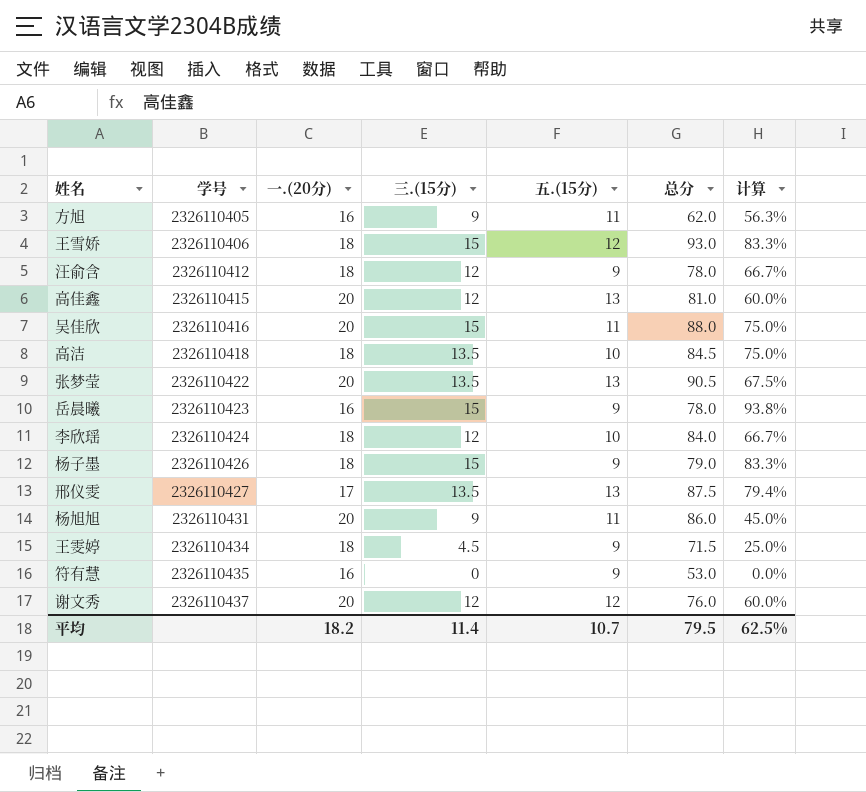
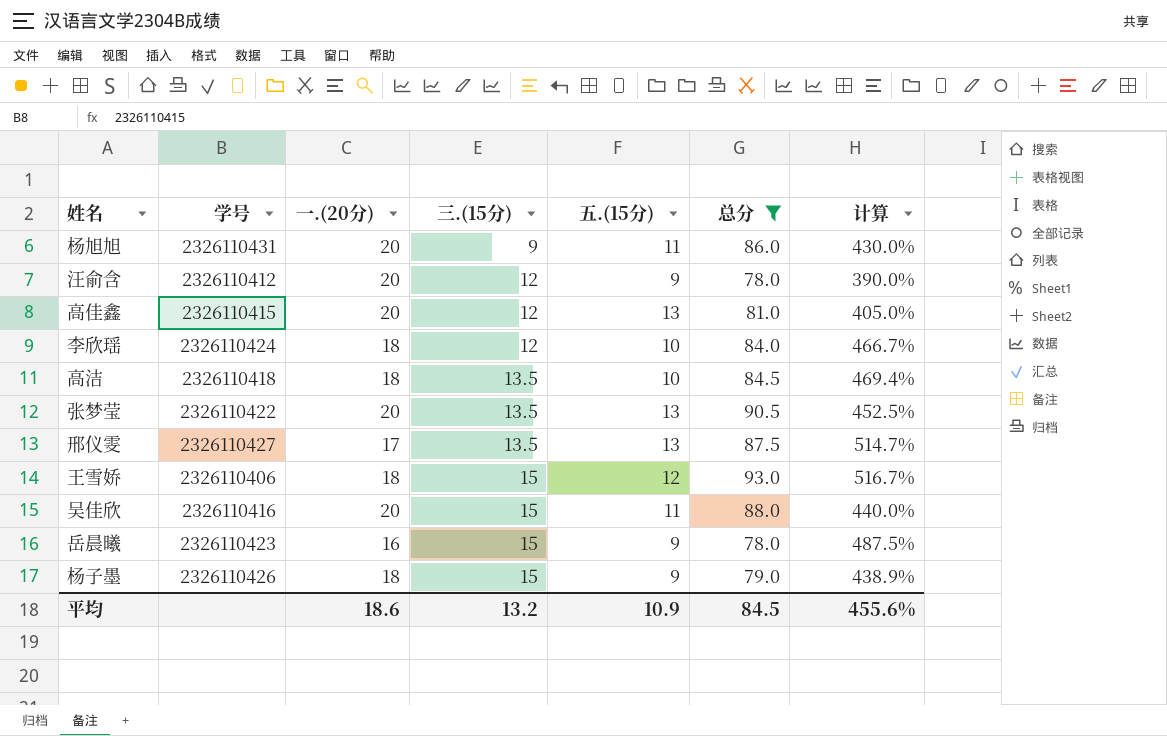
filter: none -> 总分 >= 78.0
row order: 学号 ascending -> 三.(15分) ascending
column 计算 | formula: [三.(15分)] / [一.(20分)] -> [总分] / [一.(20分)]
汪俞含 | 一.(20分): 18 -> 20
平均 | 一.(20分): 18.2 -> 18.6
平均 | 三.(15分): 11.4 -> 13.2
平均 | 五.(15分): 10.7 -> 10.9
平均 | 总分: 79.5 -> 84.5
平均 | 计算: 62.5% -> 455.6%

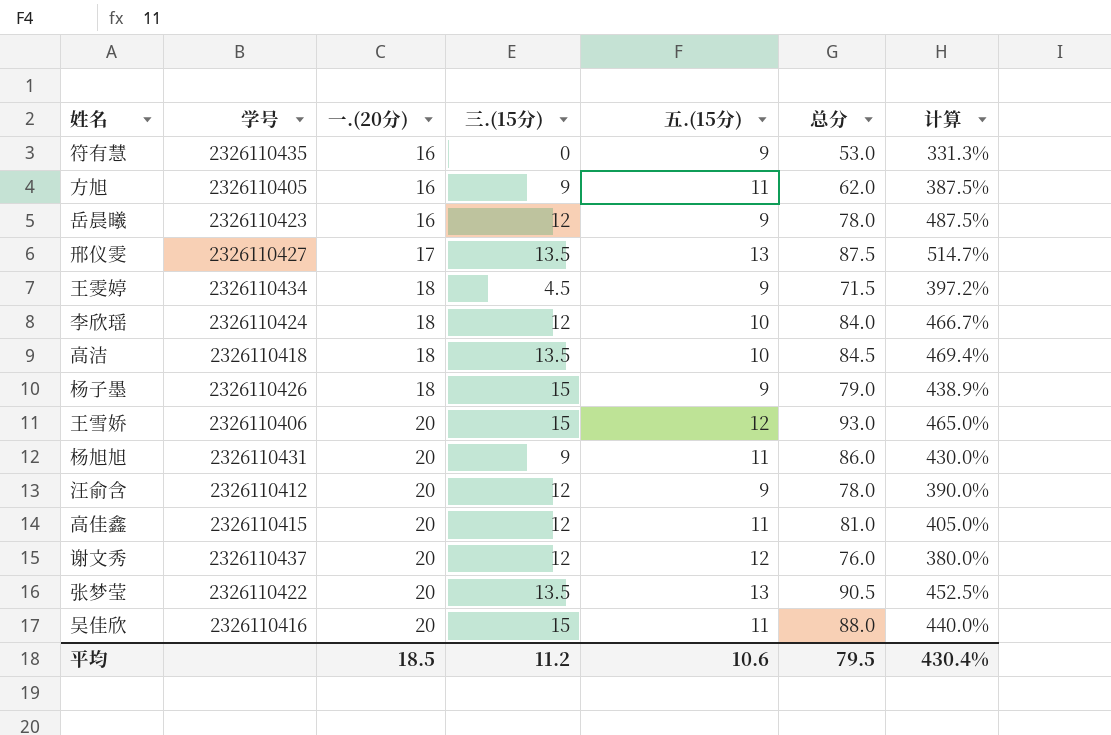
filter: 总分 >= 78.0 -> none
row order: 三.(15分) ascending -> 一.(20分) ascending
岳晨曦 | 三.(15分): 15 -> 12
王雪娇 | 一.(20分): 18 -> 20
王雪娇 | 计算: 516.7% -> 465.0%
高佳鑫 | 五.(15分): 13 -> 11
平均 | 一.(20分): 18.6 -> 18.5
平均 | 三.(15分): 13.2 -> 11.2
平均 | 五.(15分): 10.9 -> 10.6
平均 | 总分: 84.5 -> 79.5
平均 | 计算: 455.6% -> 430.4%

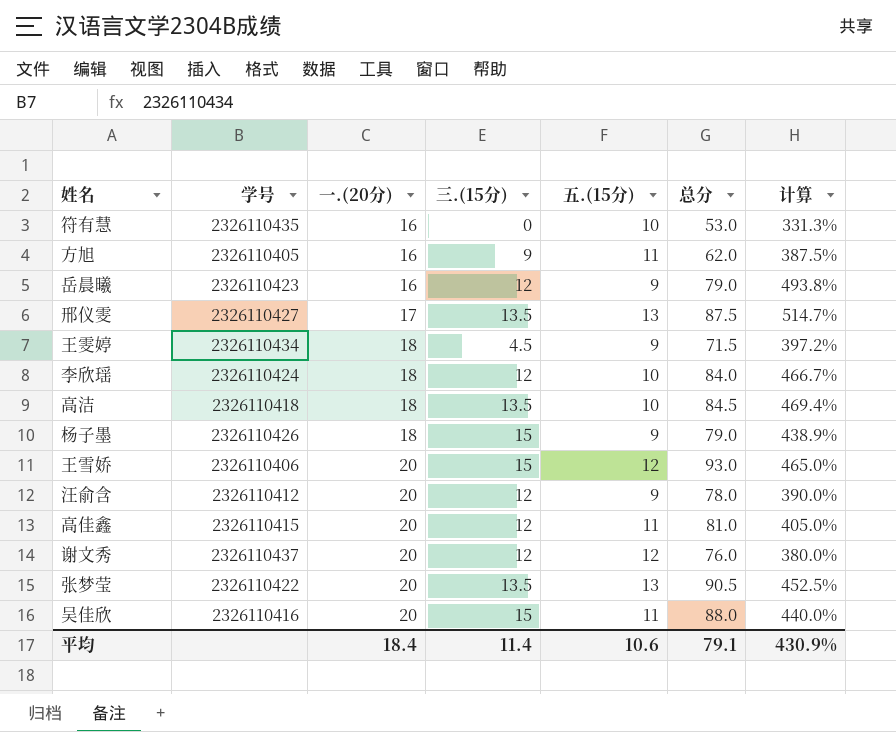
row 杨旭旭: 2326110431 | 20 | 9 | 11 | 86.0 | 430.0% -> none
符有慧 | 五.(15分): 9 -> 10
岳晨曦 | 总分: 78.0 -> 79.0
岳晨曦 | 计算: 487.5% -> 493.8%
平均 | 一.(20分): 18.5 -> 18.4
平均 | 三.(15分): 11.2 -> 11.4
平均 | 总分: 79.5 -> 79.1
平均 | 计算: 430.4% -> 430.9%

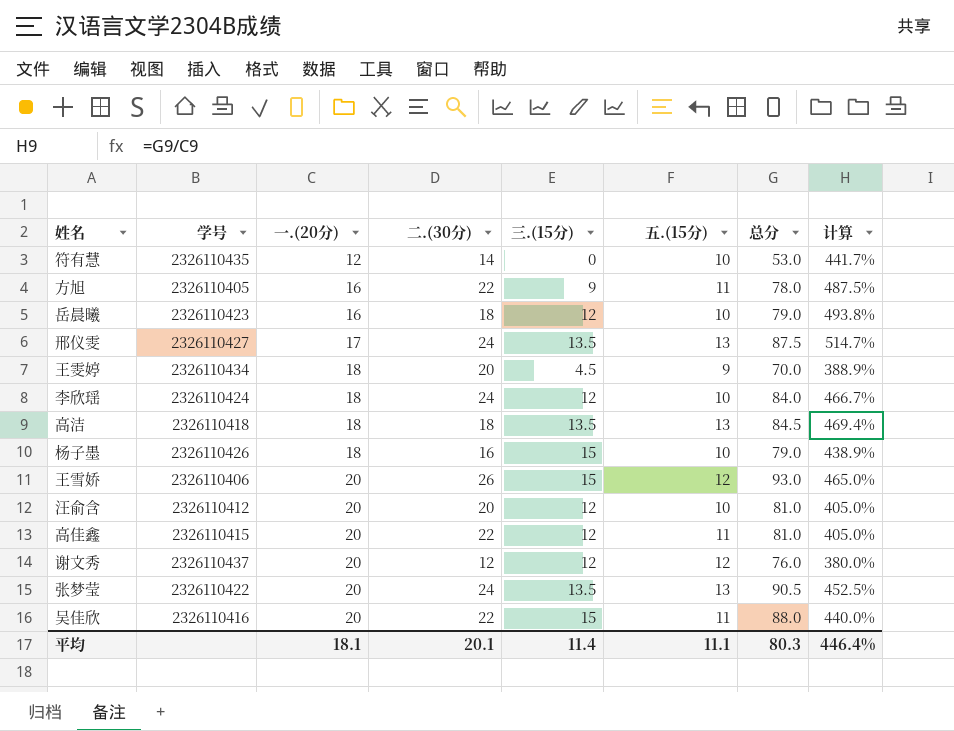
column 二.(30分) | position: none -> 4
符有慧 | 一.(20分): 16 -> 12
符有慧 | 计算: 331.3% -> 441.7%
方旭 | 总分: 62.0 -> 78.0
方旭 | 计算: 387.5% -> 487.5%
岳晨曦 | 五.(15分): 9 -> 10
王雯婷 | 总分: 71.5 -> 70.0
王雯婷 | 计算: 397.2% -> 388.9%
高洁 | 五.(15分): 10 -> 13
杨子墨 | 五.(15分): 9 -> 10
汪俞含 | 五.(15分): 9 -> 10
汪俞含 | 总分: 78.0 -> 81.0
汪俞含 | 计算: 390.0% -> 405.0%
平均 | 一.(20分): 18.4 -> 18.1
平均 | 五.(15分): 10.6 -> 11.1
平均 | 总分: 79.1 -> 80.3
平均 | 计算: 430.9% -> 446.4%

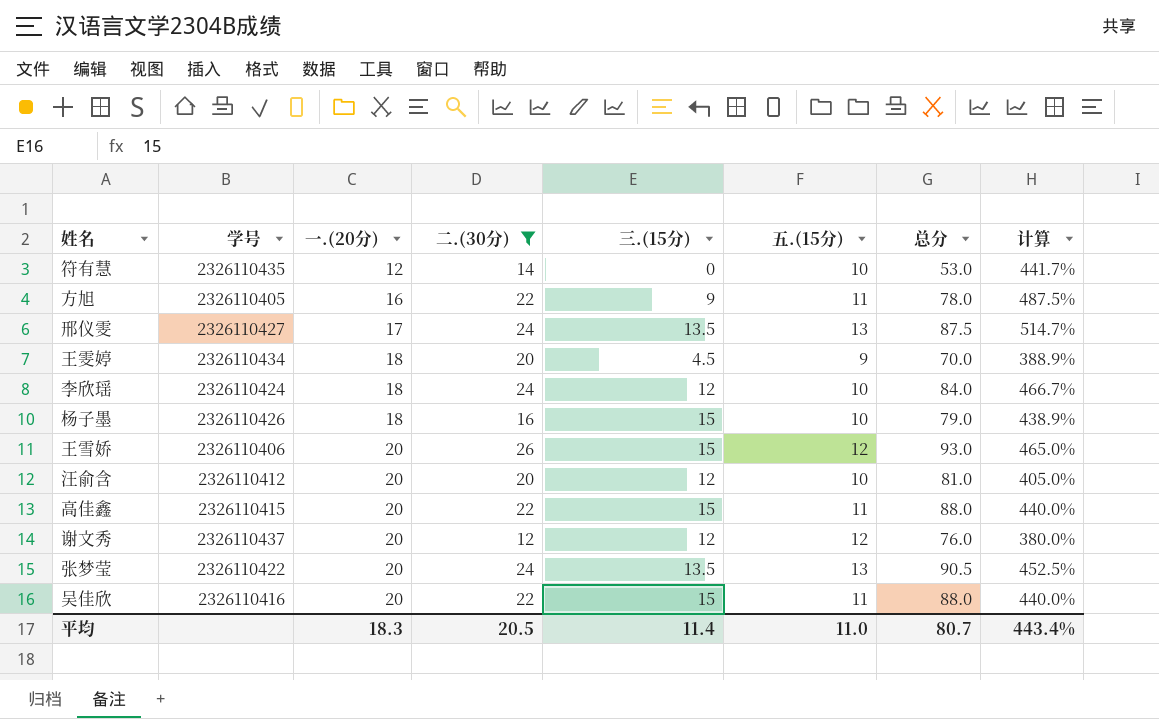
filter: none -> 二.(30分) != 18
高佳鑫 | 三.(15分): 12 -> 15
高佳鑫 | 总分: 81.0 -> 88.0
高佳鑫 | 计算: 405.0% -> 440.0%
平均 | 一.(20分): 18.1 -> 18.3
平均 | 二.(30分): 20.1 -> 20.5
平均 | 五.(15分): 11.1 -> 11.0
平均 | 总分: 80.3 -> 80.7
平均 | 计算: 446.4% -> 443.4%

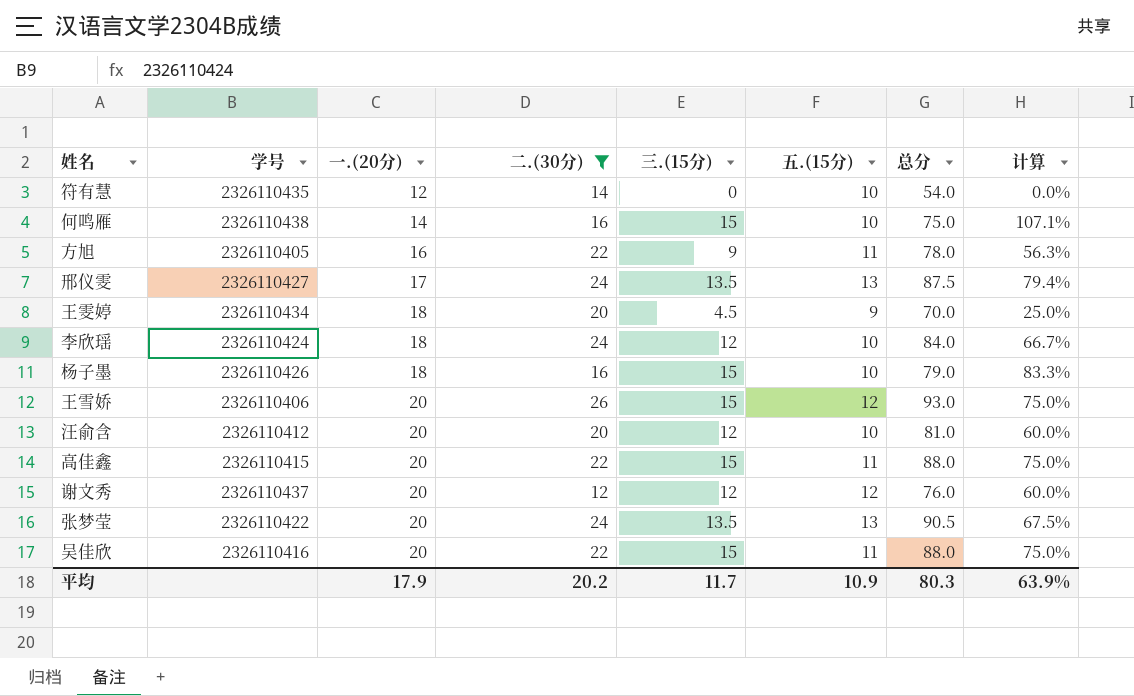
column 计算 | formula: [总分] / [一.(20分)] -> [三.(15分)] / [一.(20分)]
符有慧 | 总分: 53.0 -> 54.0
row 何鸣雁: none -> 2326110438 | 14 | 16 | 15 | 10 | 75.0 | 107.1%
平均 | 一.(20分): 18.3 -> 17.9
平均 | 二.(30分): 20.5 -> 20.2
平均 | 三.(15分): 11.4 -> 11.7
平均 | 五.(15分): 11.0 -> 10.9
平均 | 总分: 80.7 -> 80.3
平均 | 计算: 443.4% -> 63.9%

